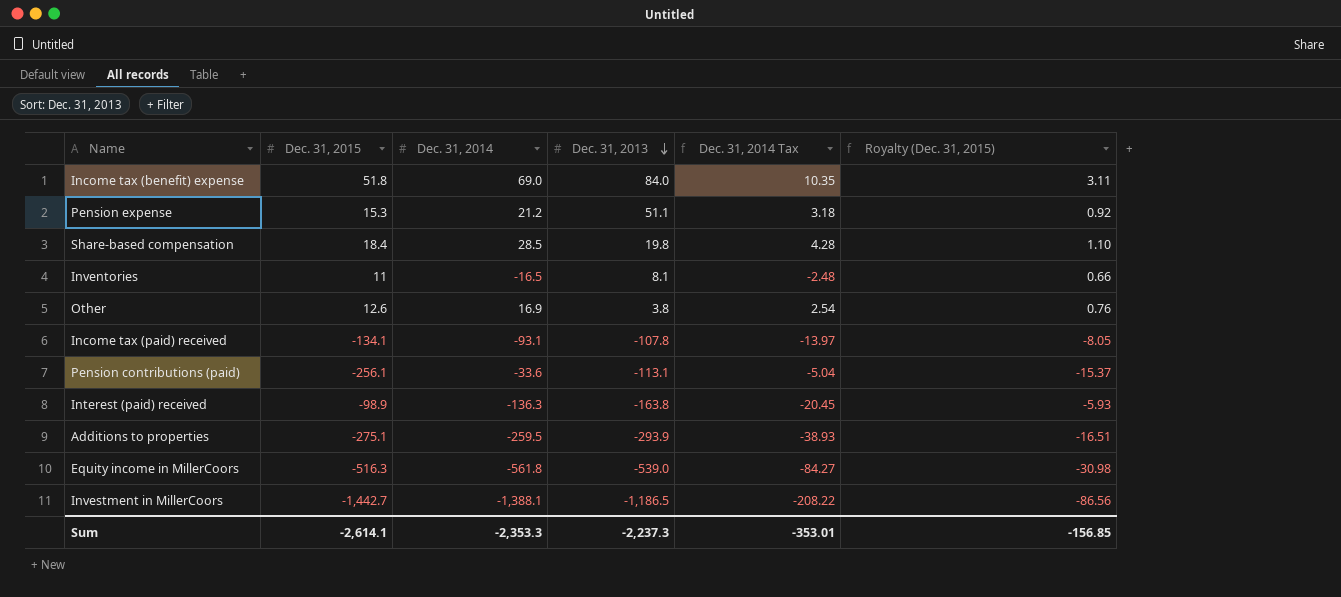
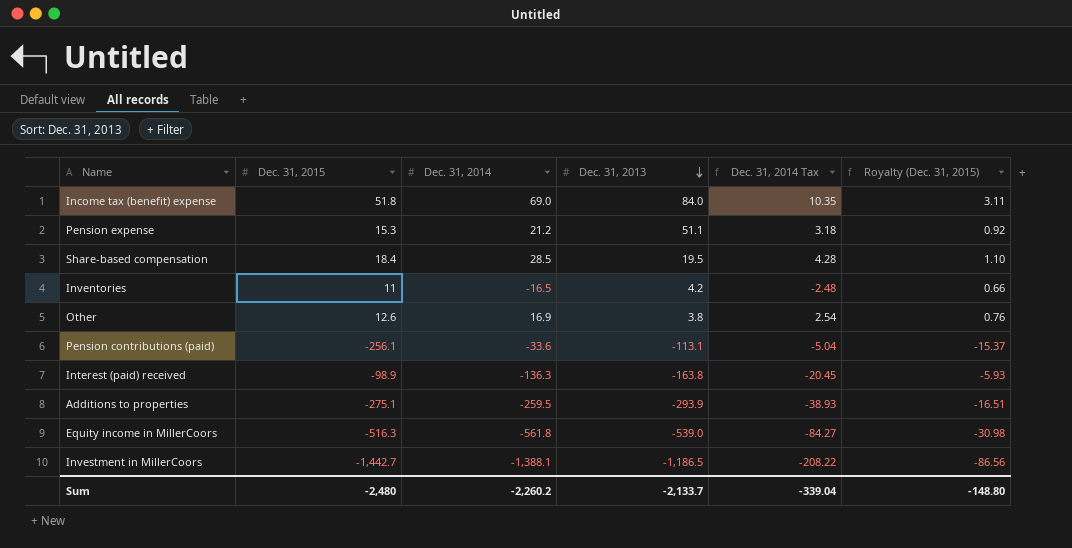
row Income tax (paid) received: -134.1 | -93.1 | -107.8 | -13.97 | -8.05 -> none
Share-based compensation | Dec. 31, 2013: 19.8 -> 19.5
Inventories | Dec. 31, 2013: 8.1 -> 4.2
Sum | Dec. 31, 2015: -2,614.1 -> -2,480
Sum | Dec. 31, 2014: -2,353.3 -> -2,260.2
Sum | Dec. 31, 2013: -2,237.3 -> -2,133.7
Sum | Dec. 31, 2014 Tax: -353.01 -> -339.04
Sum | Royalty (Dec. 31, 2015): -156.85 -> -148.80

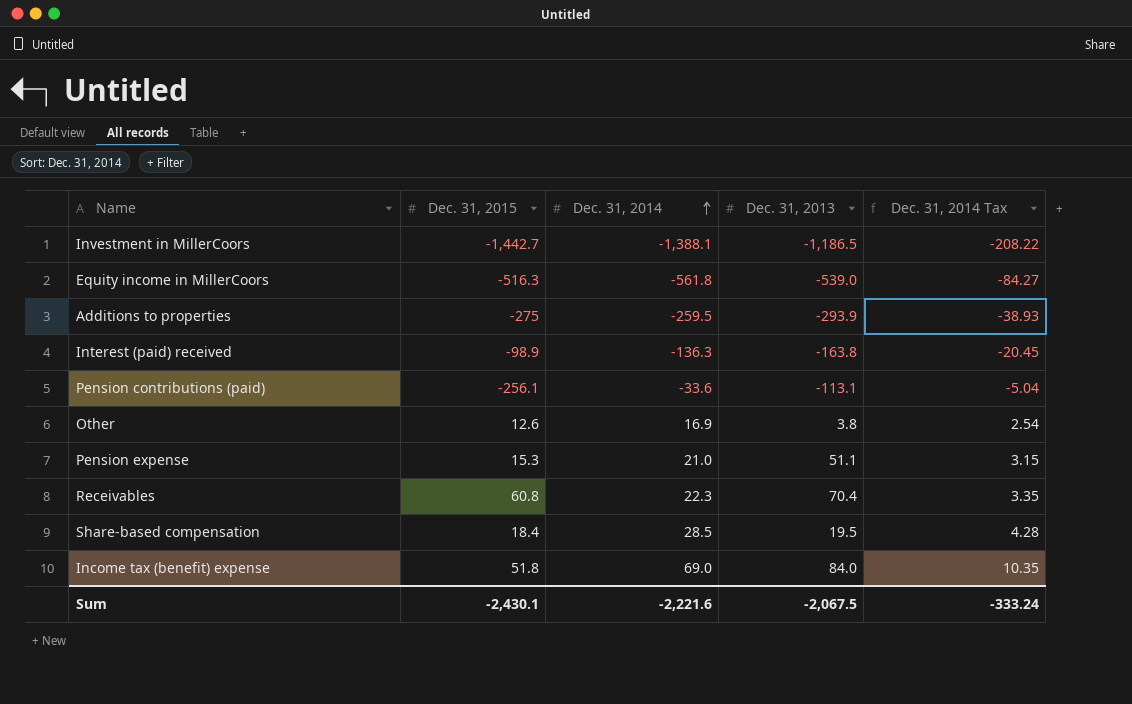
row order: Dec. 31, 2013 descending -> Dec. 31, 2014 ascending
column Royalty (Dec. 31, 2015) | formula: [Dec. 31, 2015] * 0.06 -> none
row Inventories: 11 | -16.5 | 4.2 | -2.48 | 0.66 -> none
Additions to properties | Dec. 31, 2015: -275.1 -> -275
Pension expense | Dec. 31, 2014: 21.2 -> 21.0
Pension expense | Dec. 31, 2014 Tax: 3.18 -> 3.15
row Receivables: none -> 60.8 | 22.3 | 70.4 | 3.35
Sum | Dec. 31, 2015: -2,480 -> -2,430.1
Sum | Dec. 31, 2014: -2,260.2 -> -2,221.6
Sum | Dec. 31, 2013: -2,133.7 -> -2,067.5
Sum | Dec. 31, 2014 Tax: -339.04 -> -333.24

